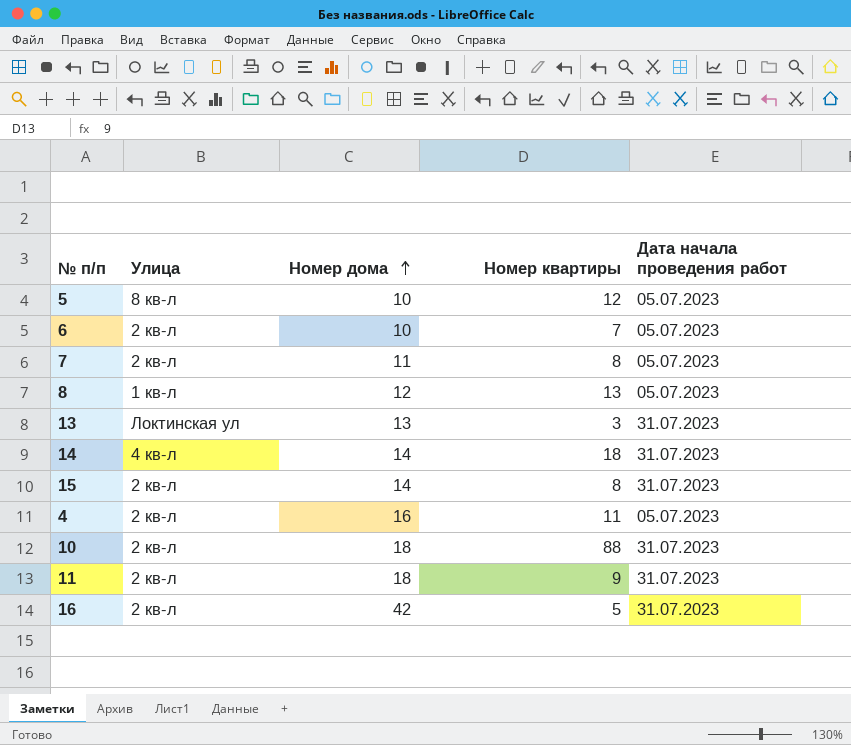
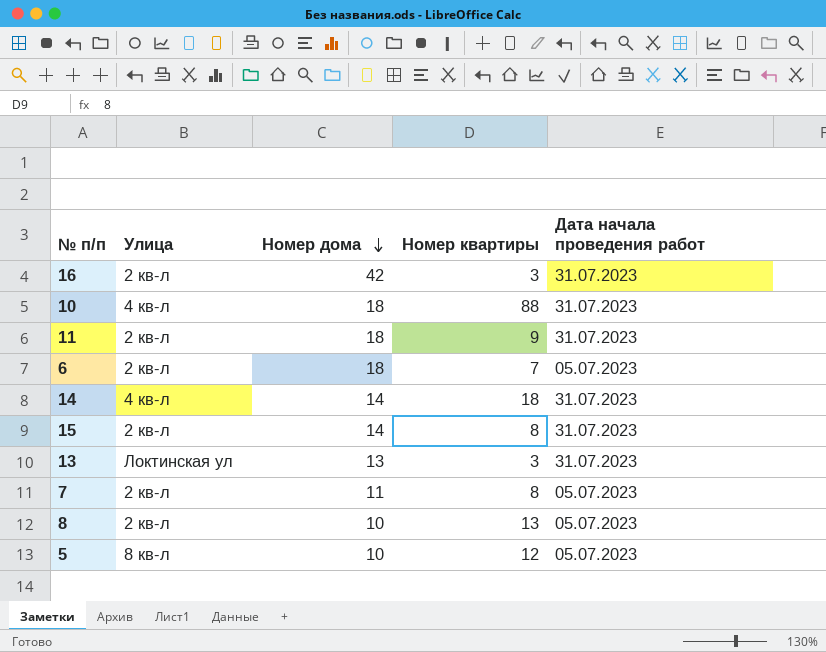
row order: Номер дома ascending -> Номер дома descending
row 4: 2 кв-л | 16 | 11 | 05.07.2023 -> none
16 | Номер квартиры: 5 -> 3
10 | Улица: 2 кв-л -> 4 кв-л
6 | Номер дома: 10 -> 18
8 | Улица: 1 кв-л -> 2 кв-л
8 | Номер дома: 12 -> 10

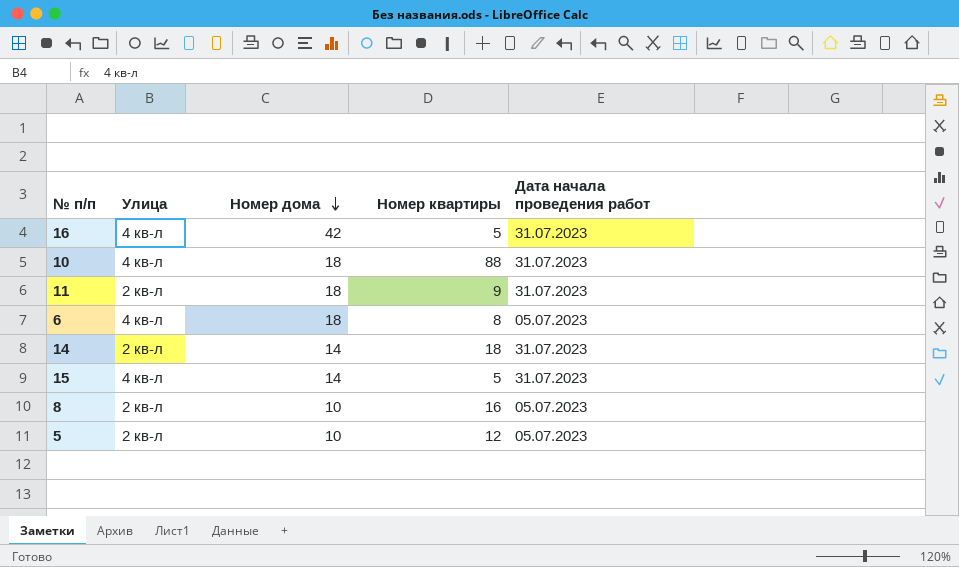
row 13: Локтинская ул | 13 | 3 | 31.07.2023 -> none
row 7: 2 кв-л | 11 | 8 | 05.07.2023 -> none
16 | Улица: 2 кв-л -> 4 кв-л
16 | Номер квартиры: 3 -> 5
6 | Улица: 2 кв-л -> 4 кв-л
6 | Номер квартиры: 7 -> 8
14 | Улица: 4 кв-л -> 2 кв-л
15 | Улица: 2 кв-л -> 4 кв-л
15 | Номер квартиры: 8 -> 5
8 | Номер квартиры: 13 -> 16
5 | Улица: 8 кв-л -> 2 кв-л

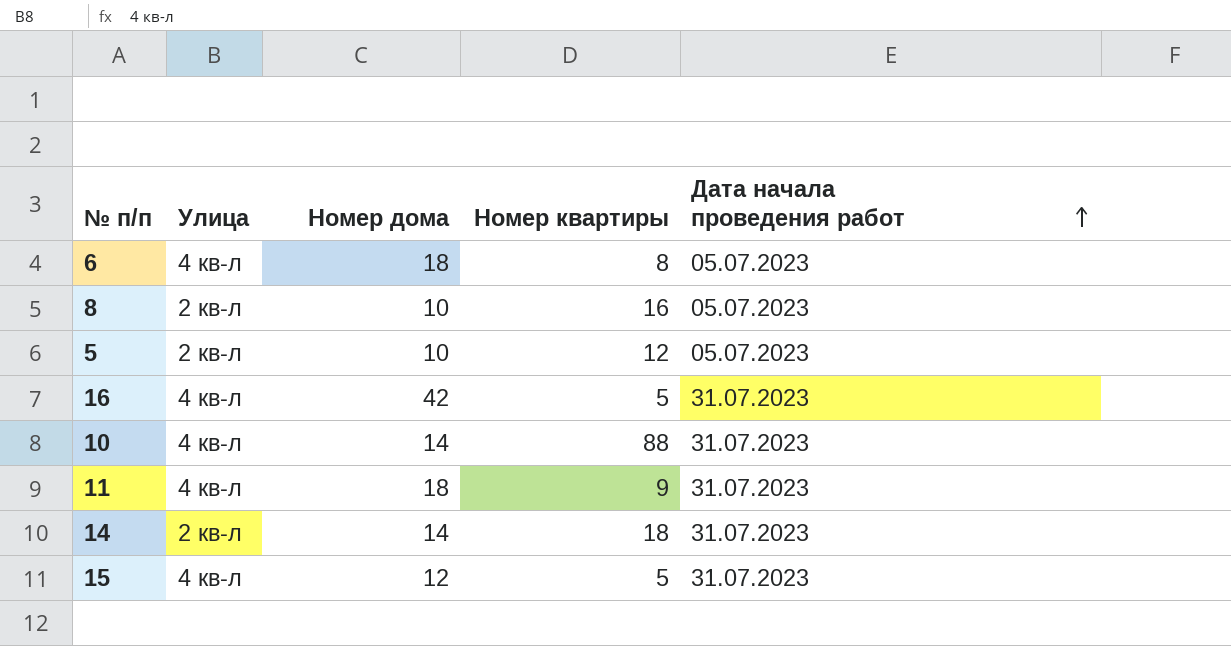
row order: Номер дома descending -> Дата начала проведения работ ascending
10 | Номер дома: 18 -> 14
11 | Улица: 2 кв-л -> 4 кв-л
15 | Номер дома: 14 -> 12

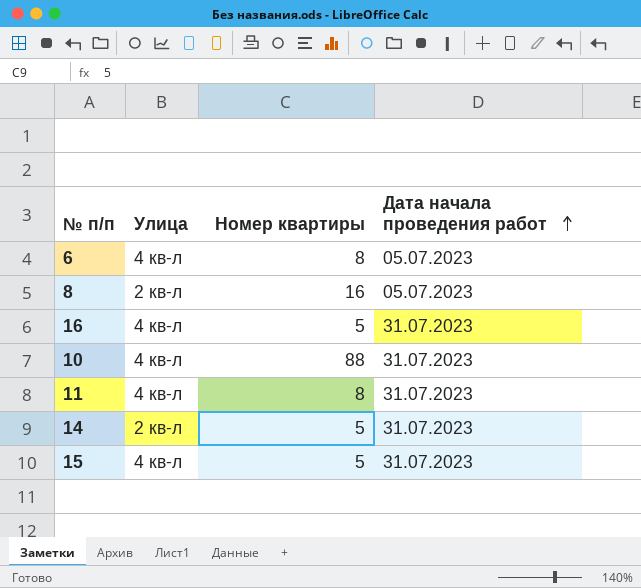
column Номер дома | position: 3 -> none
row 5: 2 кв-л | 10 | 12 | 05.07.2023 -> none
11 | Номер квартиры: 9 -> 8
14 | Номер квартиры: 18 -> 5

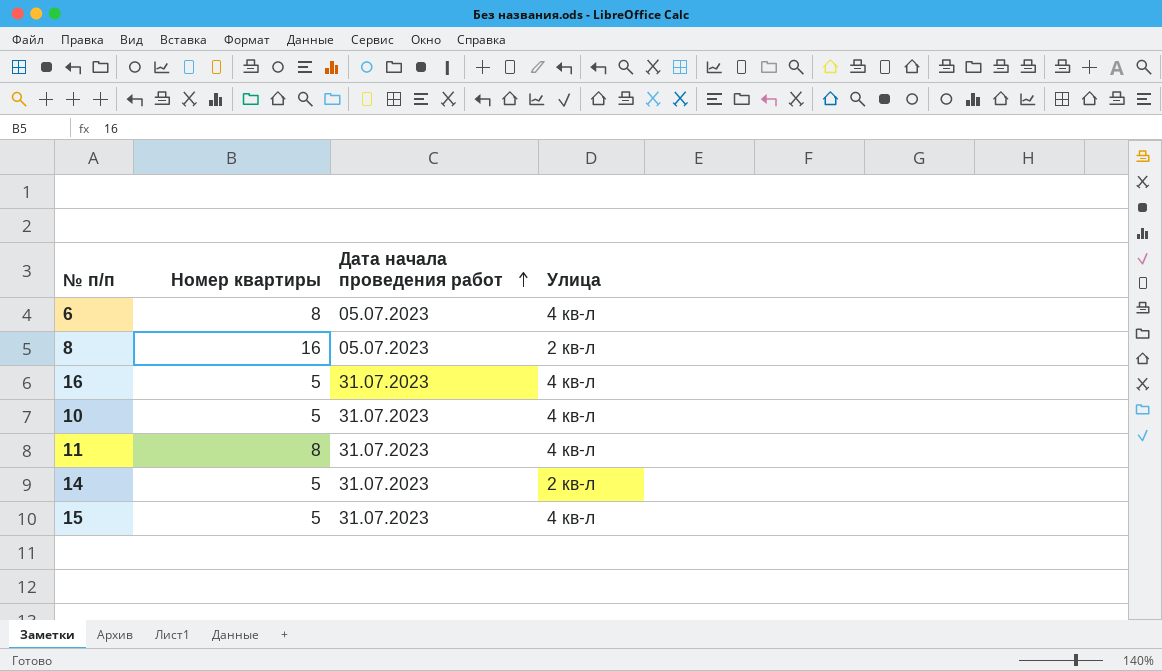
column Улица | position: 2 -> 4
10 | Номер квартиры: 88 -> 5

